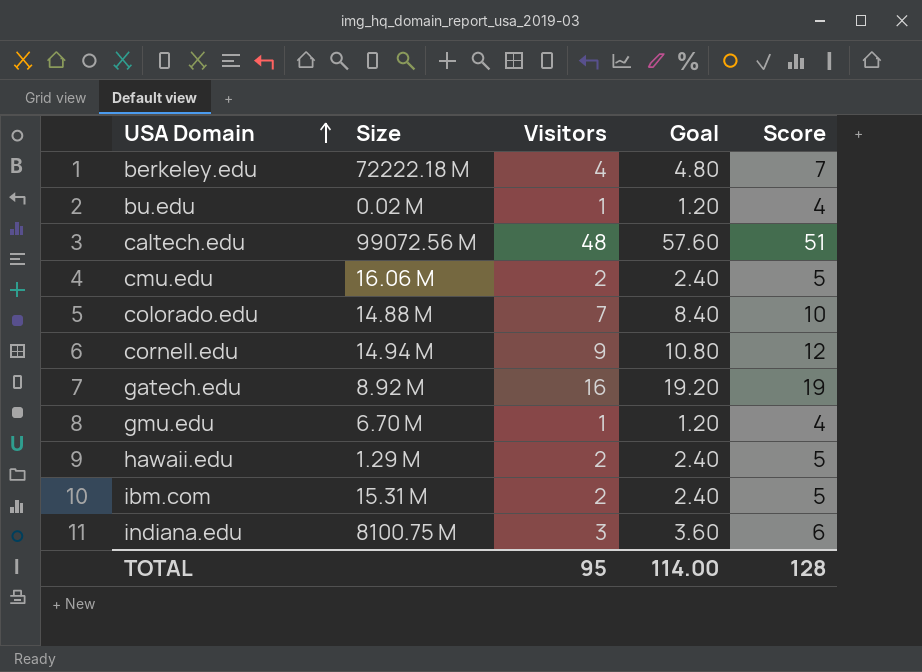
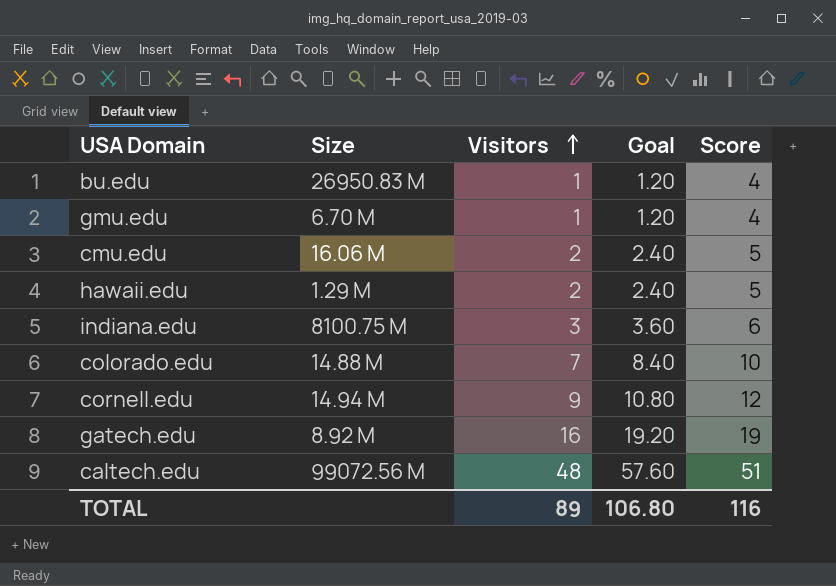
row order: USA Domain ascending -> Visitors ascending
row berkeley.edu: 72222.18 M | 4 | 4.80 | 7 -> none
row ibm.com: 15.31 M | 2 | 2.40 | 5 -> none
bu.edu | Size: 0.02 M -> 26950.83 M
TOTAL | Visitors: 95 -> 89
TOTAL | Goal: 114.00 -> 106.80
TOTAL | Score: 128 -> 116

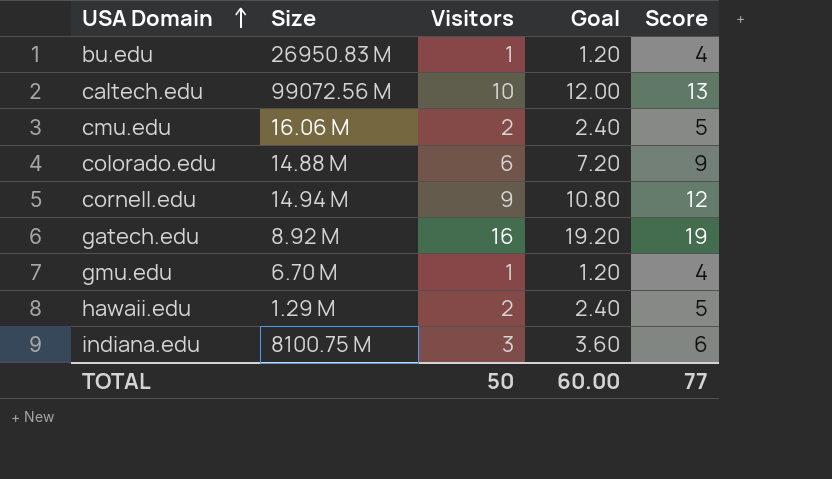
row order: Visitors ascending -> USA Domain ascending
caltech.edu | Visitors: 48 -> 10
caltech.edu | Goal: 57.60 -> 12.00
caltech.edu | Score: 51 -> 13
colorado.edu | Visitors: 7 -> 6
colorado.edu | Goal: 8.40 -> 7.20
colorado.edu | Score: 10 -> 9
TOTAL | Visitors: 89 -> 50
TOTAL | Goal: 106.80 -> 60.00
TOTAL | Score: 116 -> 77

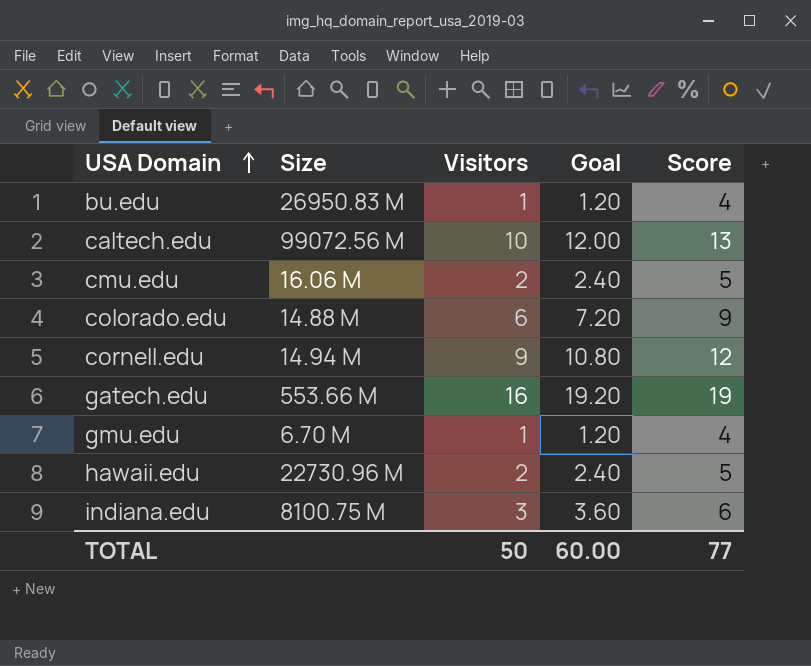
gatech.edu | Size: 8.92 M -> 553.66 M
hawaii.edu | Size: 1.29 M -> 22730.96 M

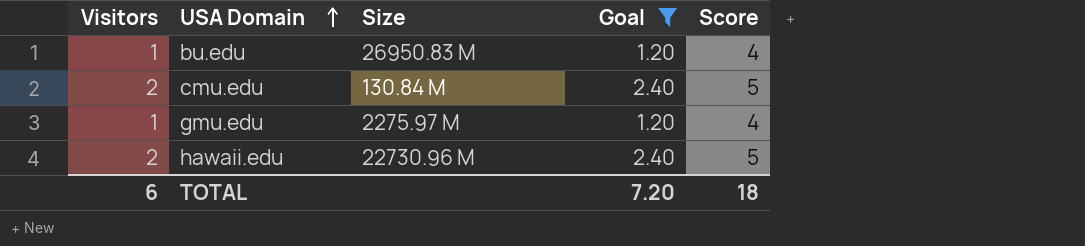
filter: none -> Goal <= 2.40
column Visitors | position: 3 -> 1
cmu.edu | Size: 16.06 M -> 130.84 M
gmu.edu | Size: 6.70 M -> 2275.97 M
TOTAL | Visitors: 50 -> 6
TOTAL | Goal: 60.00 -> 7.20
TOTAL | Score: 77 -> 18

